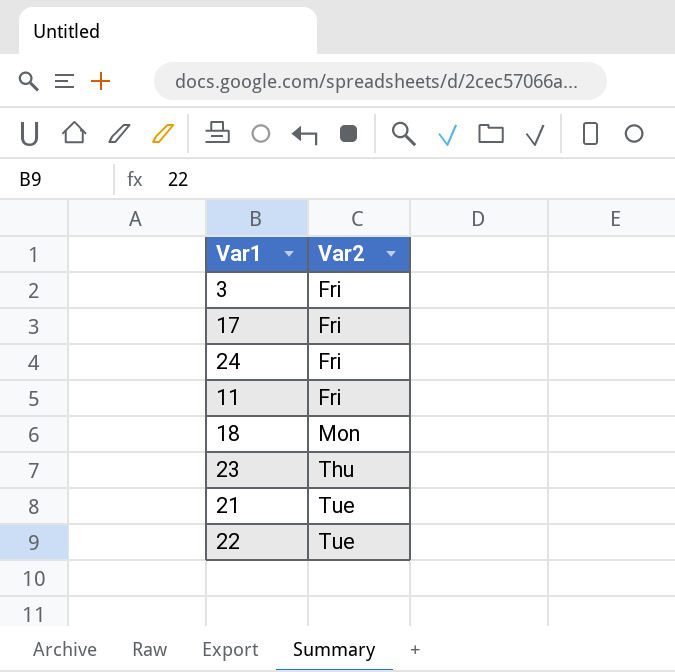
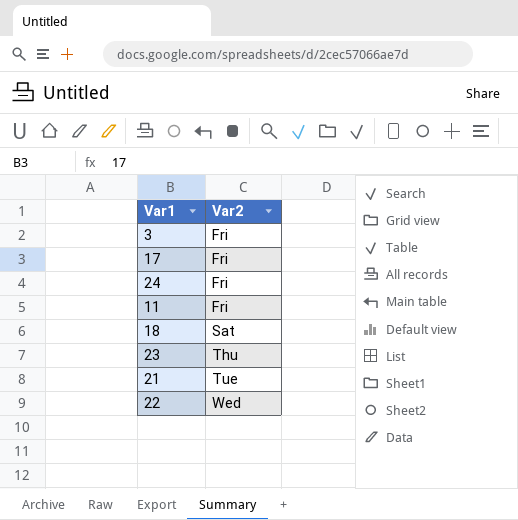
18 | Var2: Mon -> Sat
22 | Var2: Tue -> Wed

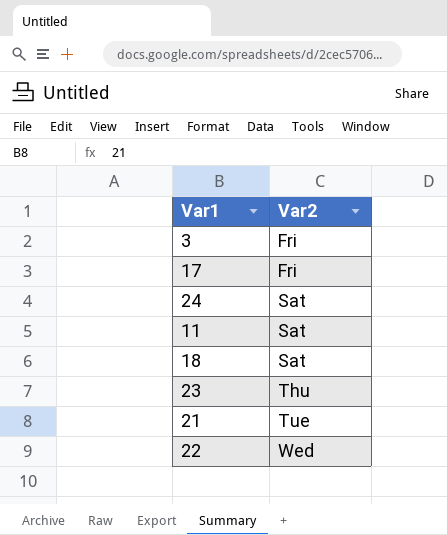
24 | Var2: Fri -> Sat
11 | Var2: Fri -> Sat

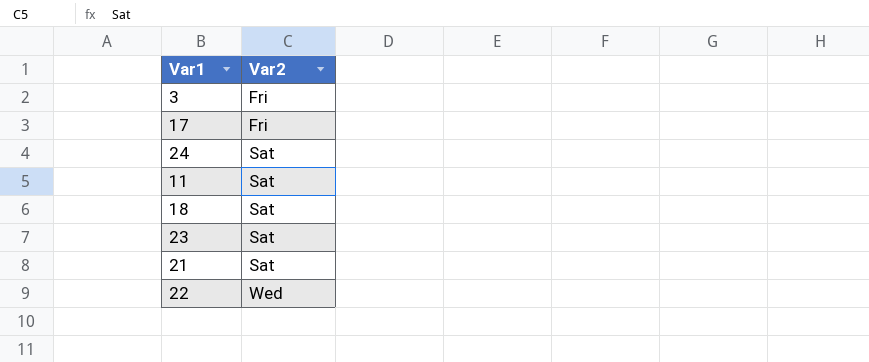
23 | Var2: Thu -> Sat
21 | Var2: Tue -> Sat

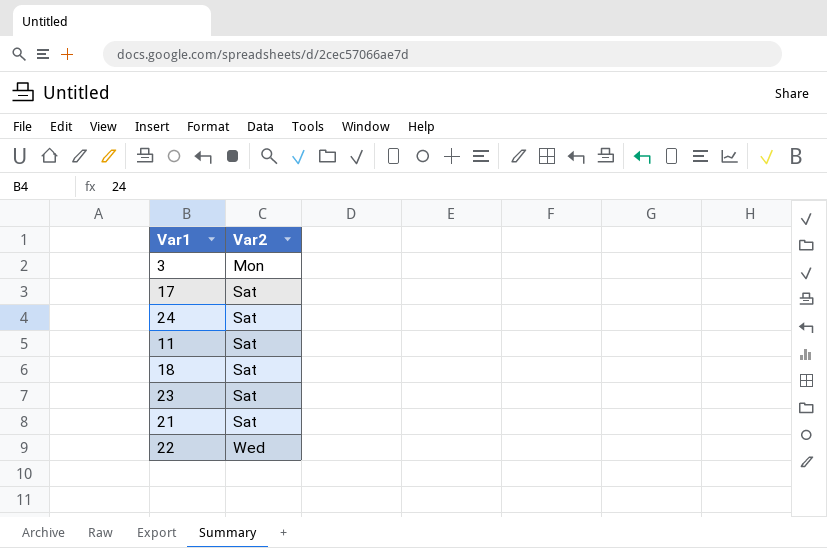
3 | Var2: Fri -> Mon
17 | Var2: Fri -> Sat

